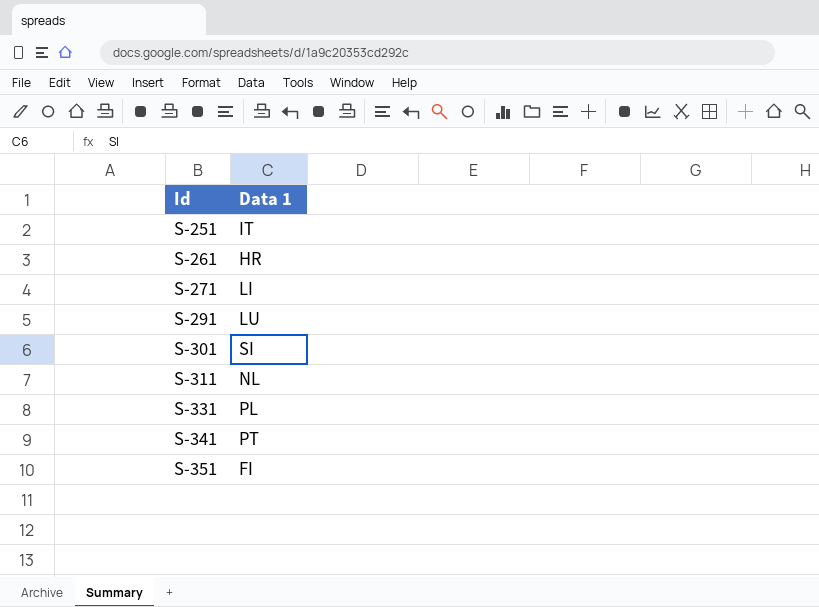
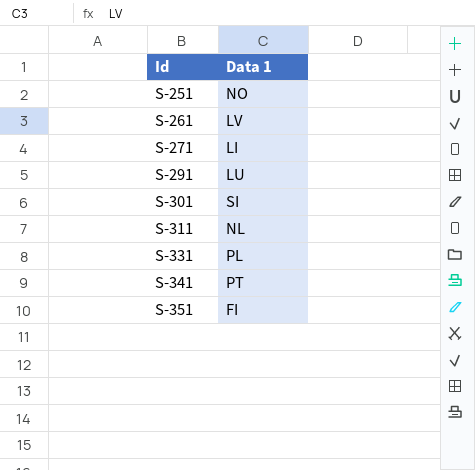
S-251 | Data 1: IT -> NO
S-261 | Data 1: HR -> LV

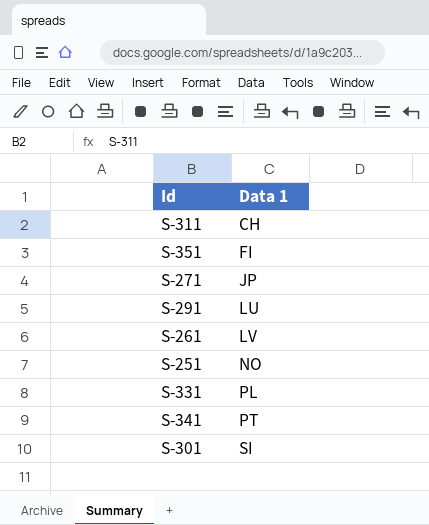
row order: Id ascending -> Data 1 ascending
S-311 | Data 1: NL -> CH
S-271 | Data 1: LI -> JP

